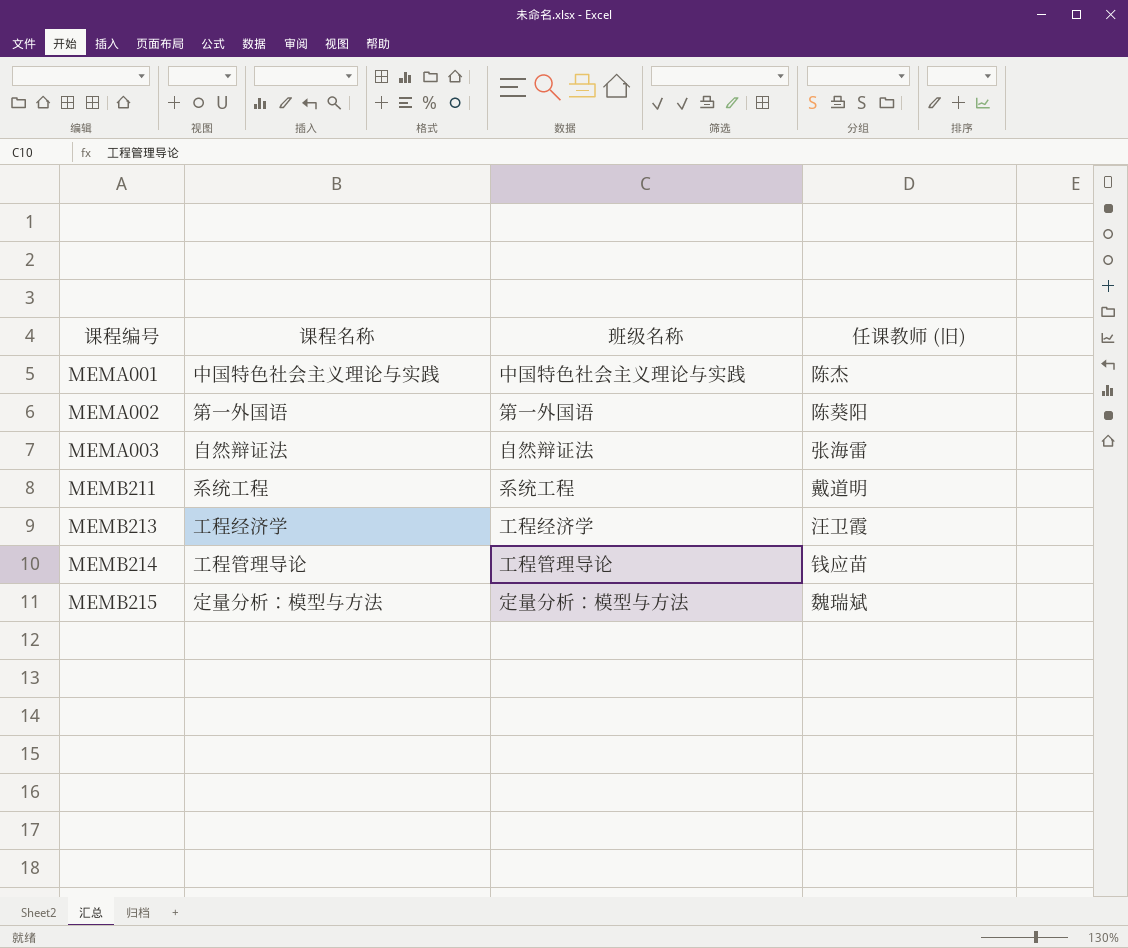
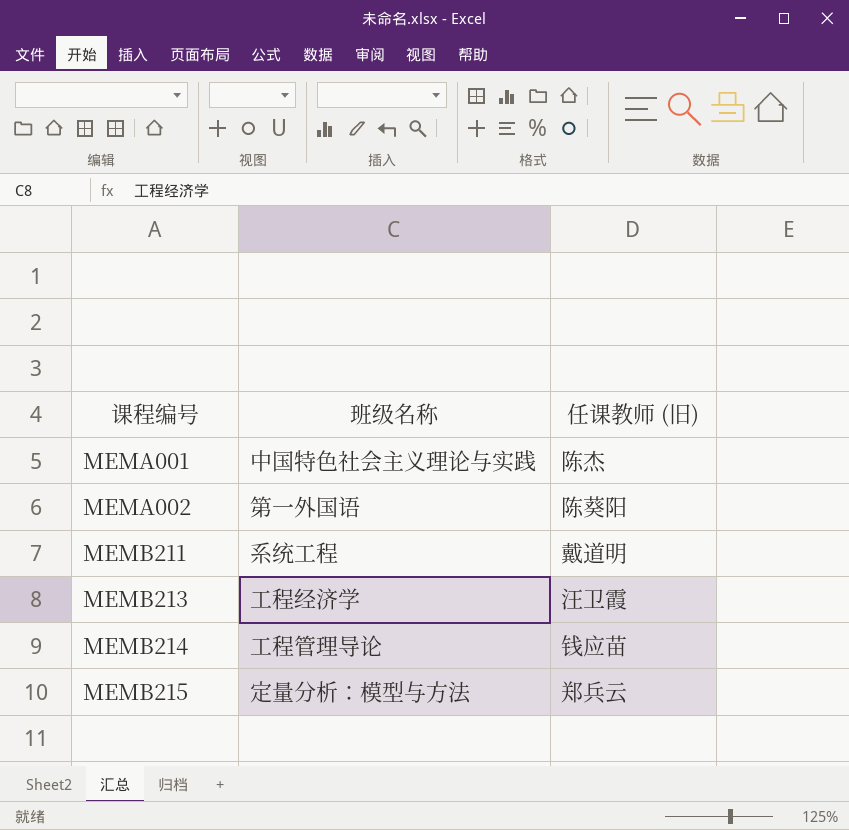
column 课程名称 | position: 2 -> none
row MEMA003: 自然辩证法 | 自然辩证法 | 张海雷 -> none
MEMB215 | 任课教师 (旧): 魏瑞斌 -> 郑兵云

